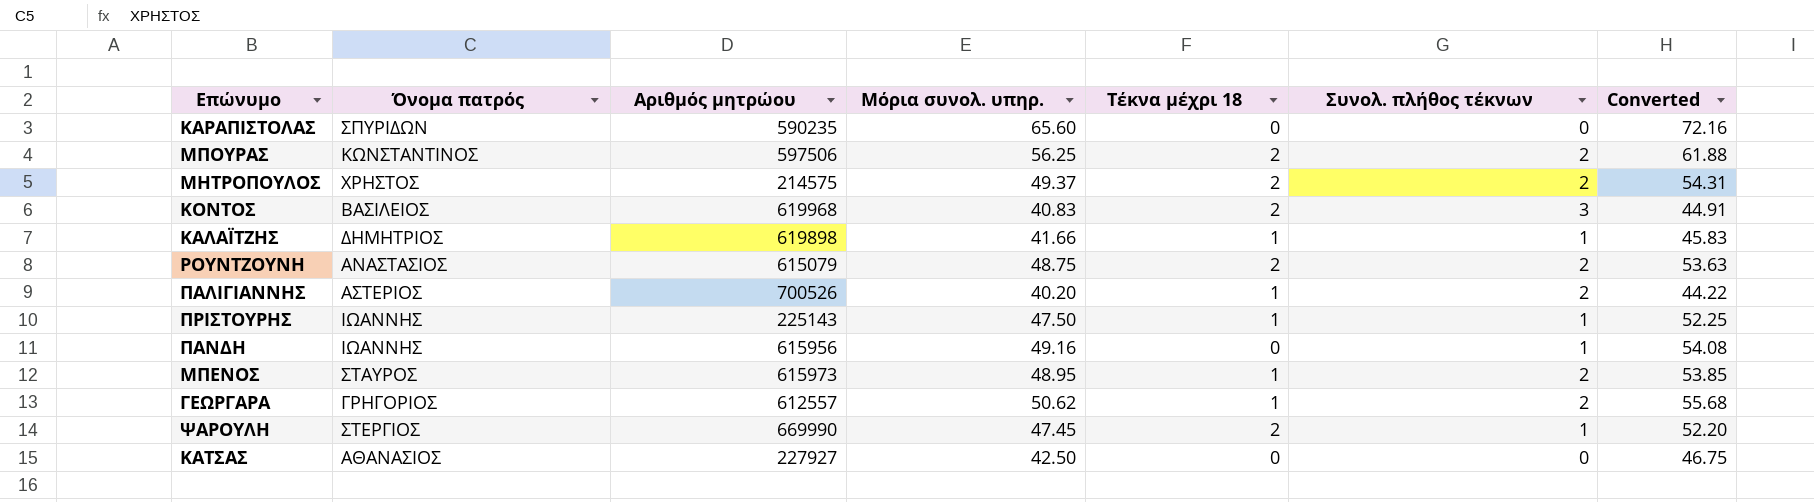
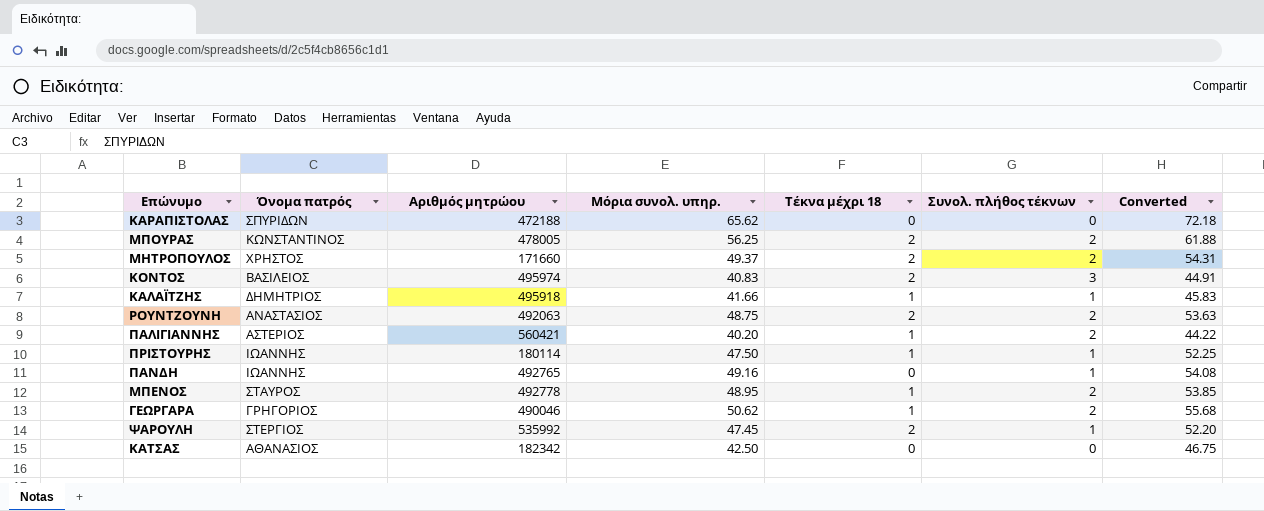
ΚΑΡΑΠΙΣΤΟΛΑΣ | Αριθμός μητρώου: 590235 -> 472188
ΚΑΡΑΠΙΣΤΟΛΑΣ | Μόρια συνολ. υπηρ.: 65.60 -> 65.62
ΚΑΡΑΠΙΣΤΟΛΑΣ | Converted: 72.16 -> 72.18
ΜΠΟΥΡΑΣ | Αριθμός μητρώου: 597506 -> 478005
ΜΗΤΡΟΠΟΥΛΟΣ | Αριθμός μητρώου: 214575 -> 171660
ΚΟΝΤΟΣ | Αριθμός μητρώου: 619968 -> 495974
ΚΑΛΑΪΤΖΗΣ | Αριθμός μητρώου: 619898 -> 495918
ΡΟΥΝΤΖΟΥΝΗ | Αριθμός μητρώου: 615079 -> 492063
ΠΑΛΙΓΙΑΝΝΗΣ | Αριθμός μητρώου: 700526 -> 560421
ΠΡΙΣΤΟΥΡΗΣ | Αριθμός μητρώου: 225143 -> 180114
ΠΑΝΔΗ | Αριθμός μητρώου: 615956 -> 492765
ΜΠΕΝΟΣ | Αριθμός μητρώου: 615973 -> 492778
ΓΕΩΡΓΑΡΑ | Αριθμός μητρώου: 612557 -> 490046
ΨΑΡΟΥΛΗ | Αριθμός μητρώου: 669990 -> 535992
ΚΑΤΣΑΣ | Αριθμός μητρώου: 227927 -> 182342

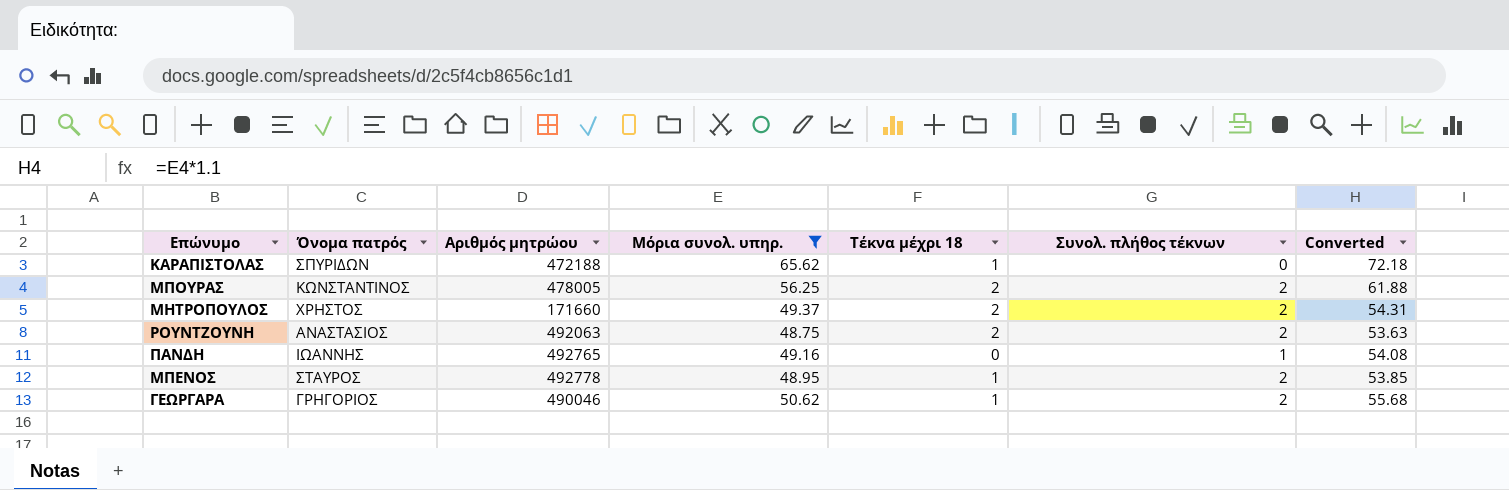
filter: none -> Μόρια συνολ. υπηρ. >= 48.75
ΚΑΡΑΠΙΣΤΟΛΑΣ | Τέκνα μέχρι 18: 0 -> 1

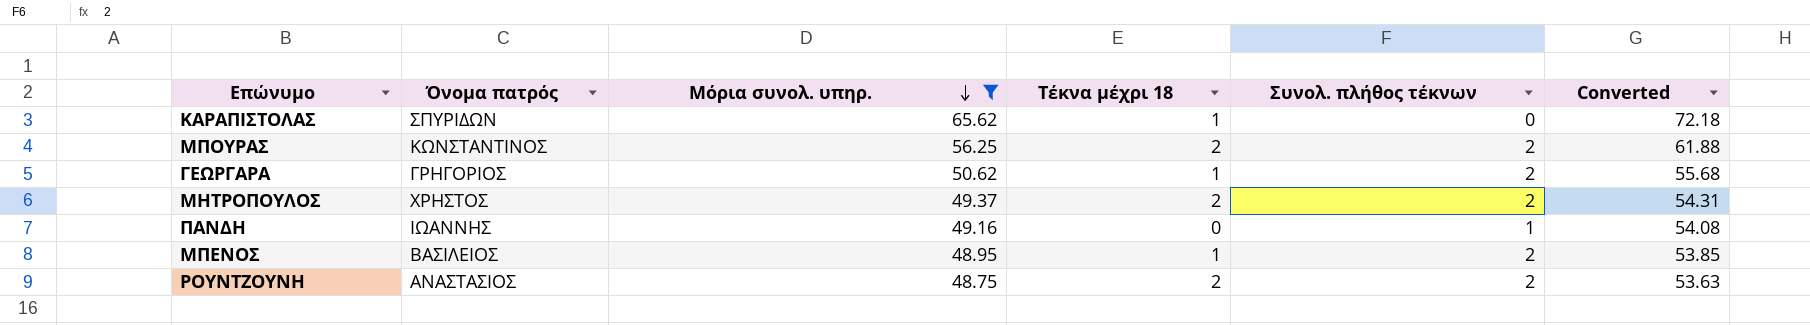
row order: none -> Μόρια συνολ. υπηρ. descending
column Αριθμός μητρώου | position: 3 -> none
ΜΠΕΝΟΣ | Όνομα πατρός: ΣΤΑΥΡΟΣ -> ΒΑΣΙΛΕΙΟΣ

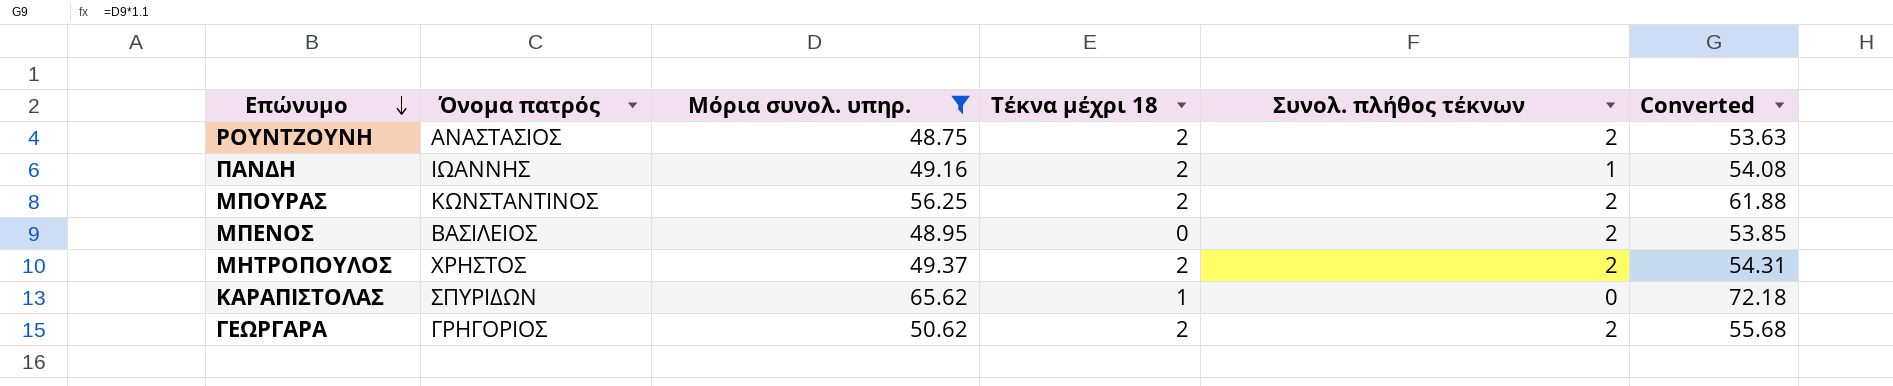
row order: Μόρια συνολ. υπηρ. descending -> Επώνυμο descending
ΠΑΝΔΗ | Τέκνα μέχρι 18: 0 -> 2
ΜΠΕΝΟΣ | Τέκνα μέχρι 18: 1 -> 0
ΓΕΩΡΓΑΡΑ | Τέκνα μέχρι 18: 1 -> 2

